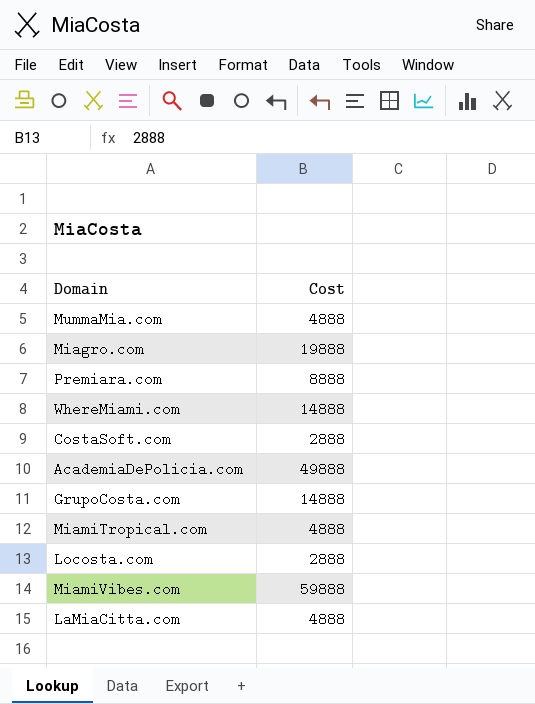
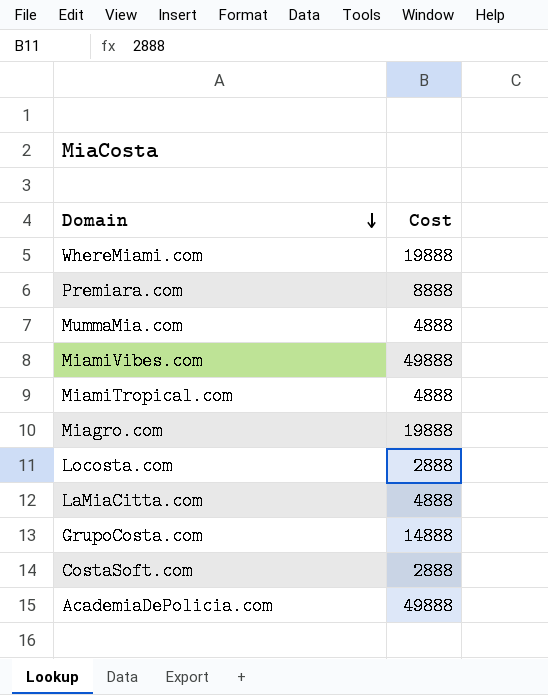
row order: none -> Domain descending
WhereMiami.com | Cost: 14888 -> 19888
MiamiVibes.com | Cost: 59888 -> 49888

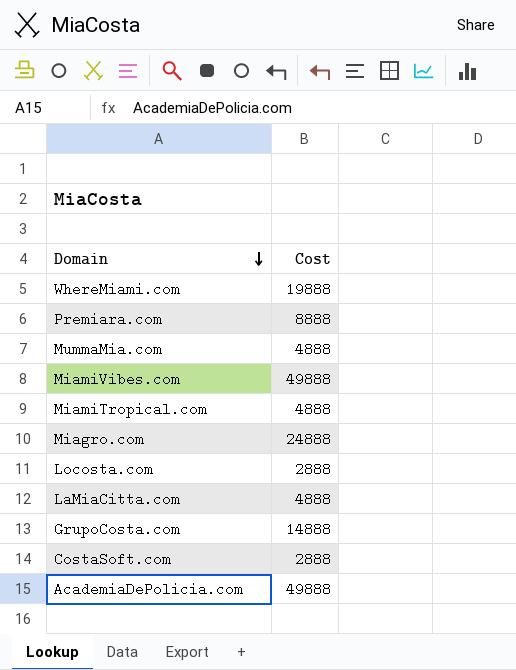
Miagro.com | Cost: 19888 -> 24888

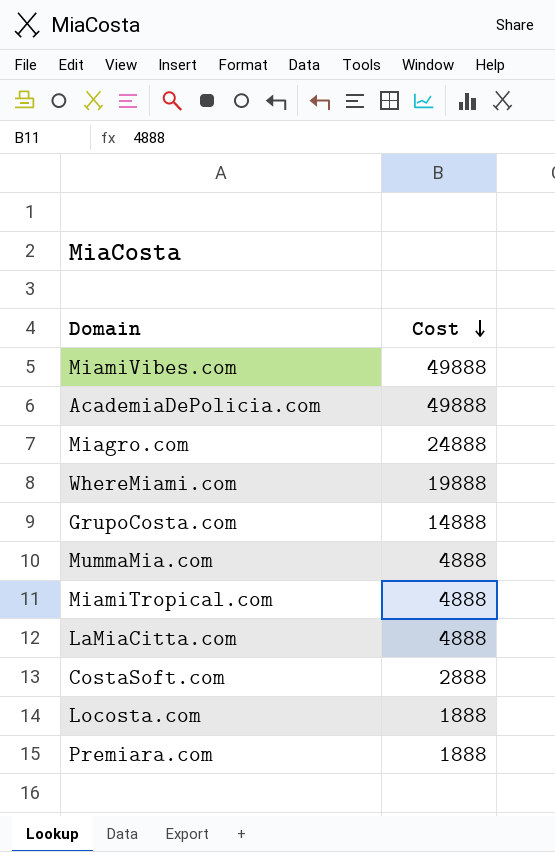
row order: Domain descending -> Cost descending
Locosta.com | Cost: 2888 -> 1888
Premiara.com | Cost: 8888 -> 1888

